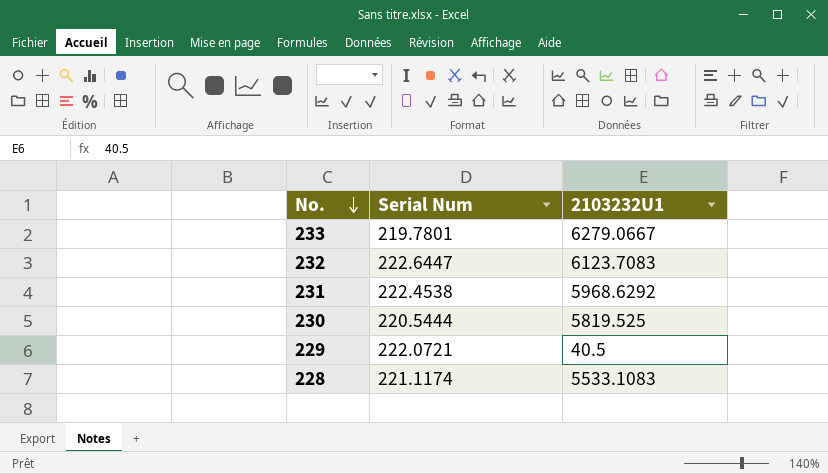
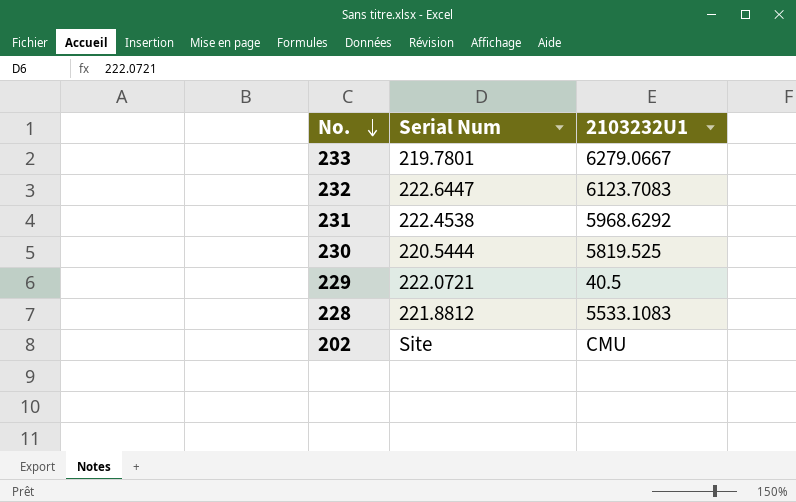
228 | Serial Num: 221.1174 -> 221.8812
row 202: none -> Site | CMU

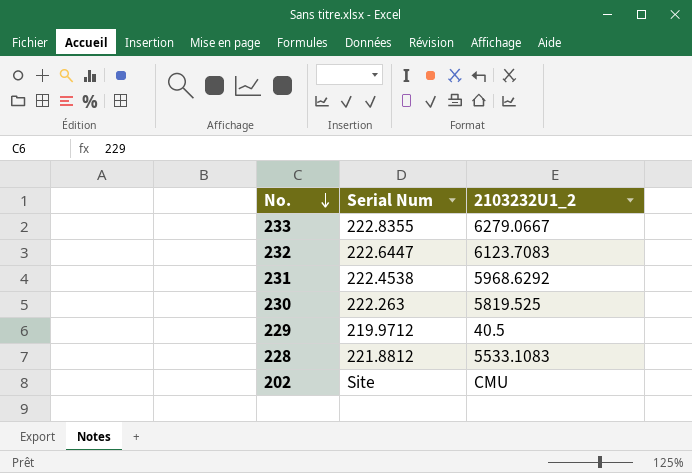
column name: 2103232U1 -> 2103232U1_2
233 | Serial Num: 219.7801 -> 222.8355
230 | Serial Num: 220.5444 -> 222.263
229 | Serial Num: 222.0721 -> 219.9712

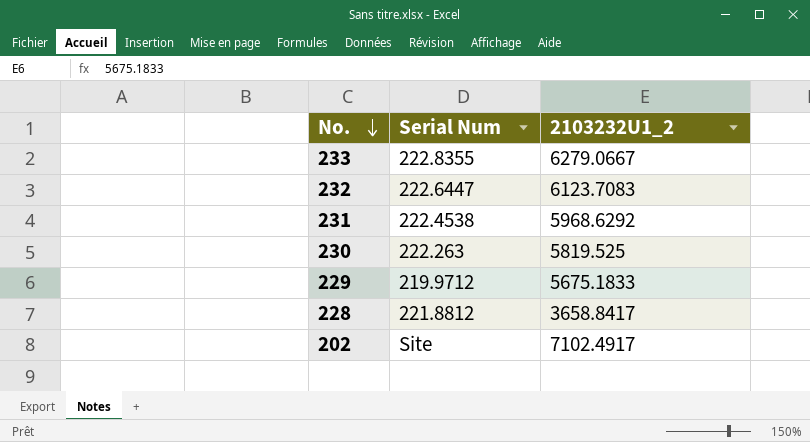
229 | 2103232U1_2: 40.5 -> 5675.1833
228 | 2103232U1_2: 5533.1083 -> 3658.8417
202 | 2103232U1_2: CMU -> 7102.4917

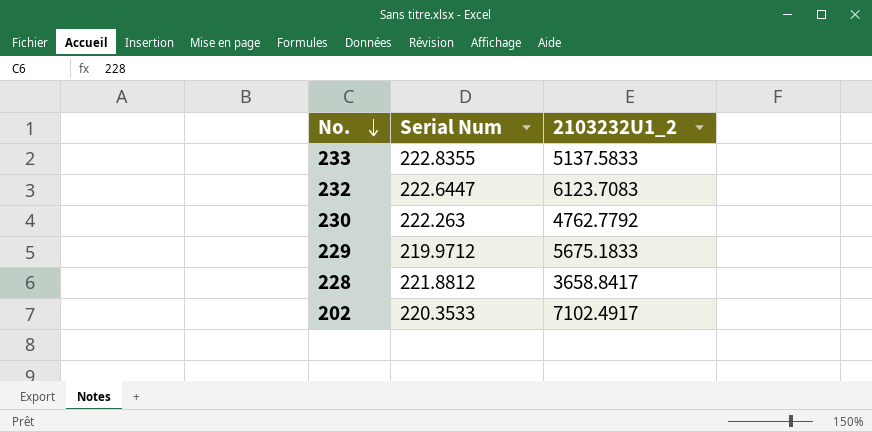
row 231: 222.4538 | 5968.6292 -> none
233 | 2103232U1_2: 6279.0667 -> 5137.5833
230 | 2103232U1_2: 5819.525 -> 4762.7792
202 | Serial Num: Site -> 220.3533

